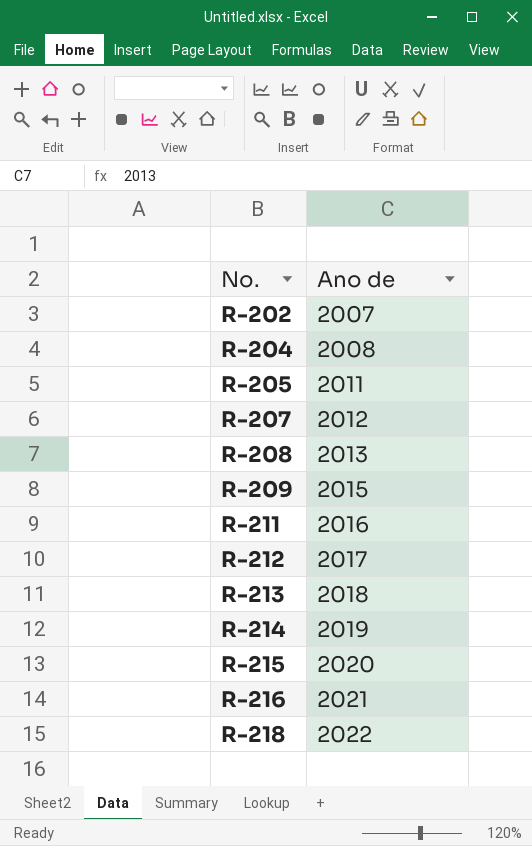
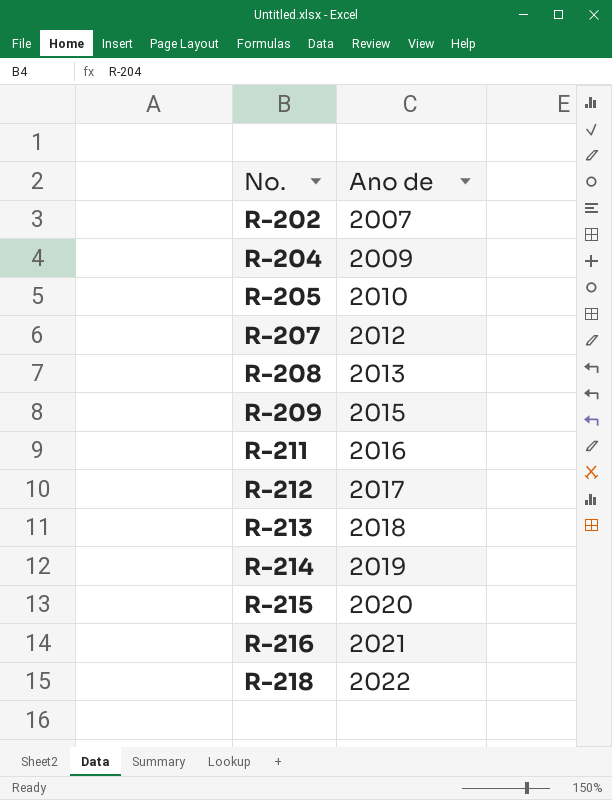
R-204 | Ano de: 2008 -> 2009
R-205 | Ano de: 2011 -> 2010

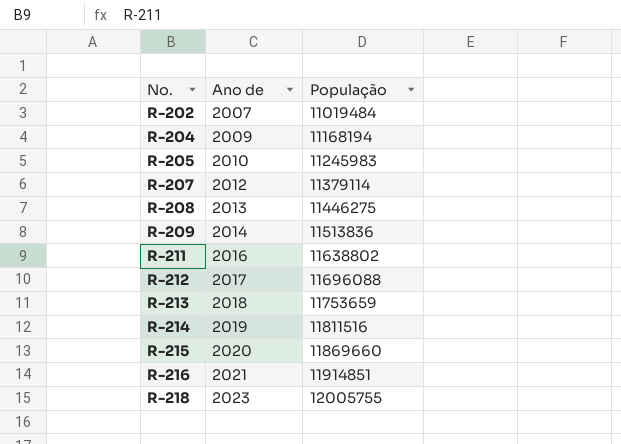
column População | position: none -> 3
R-209 | Ano de: 2015 -> 2014
R-218 | Ano de: 2022 -> 2023

